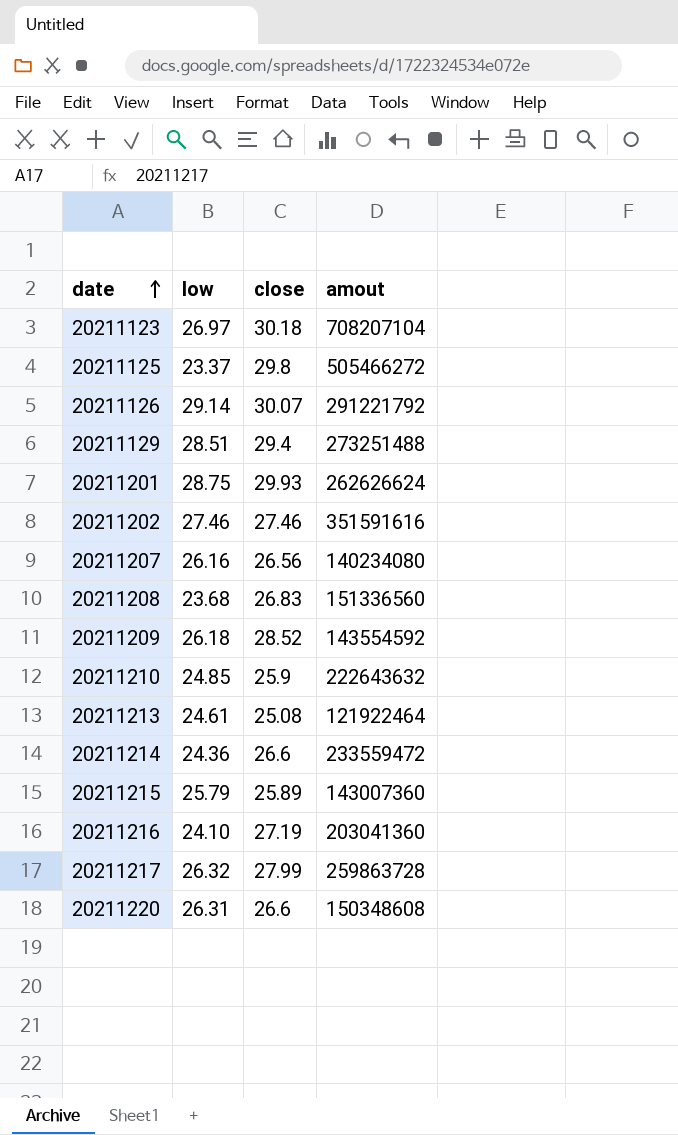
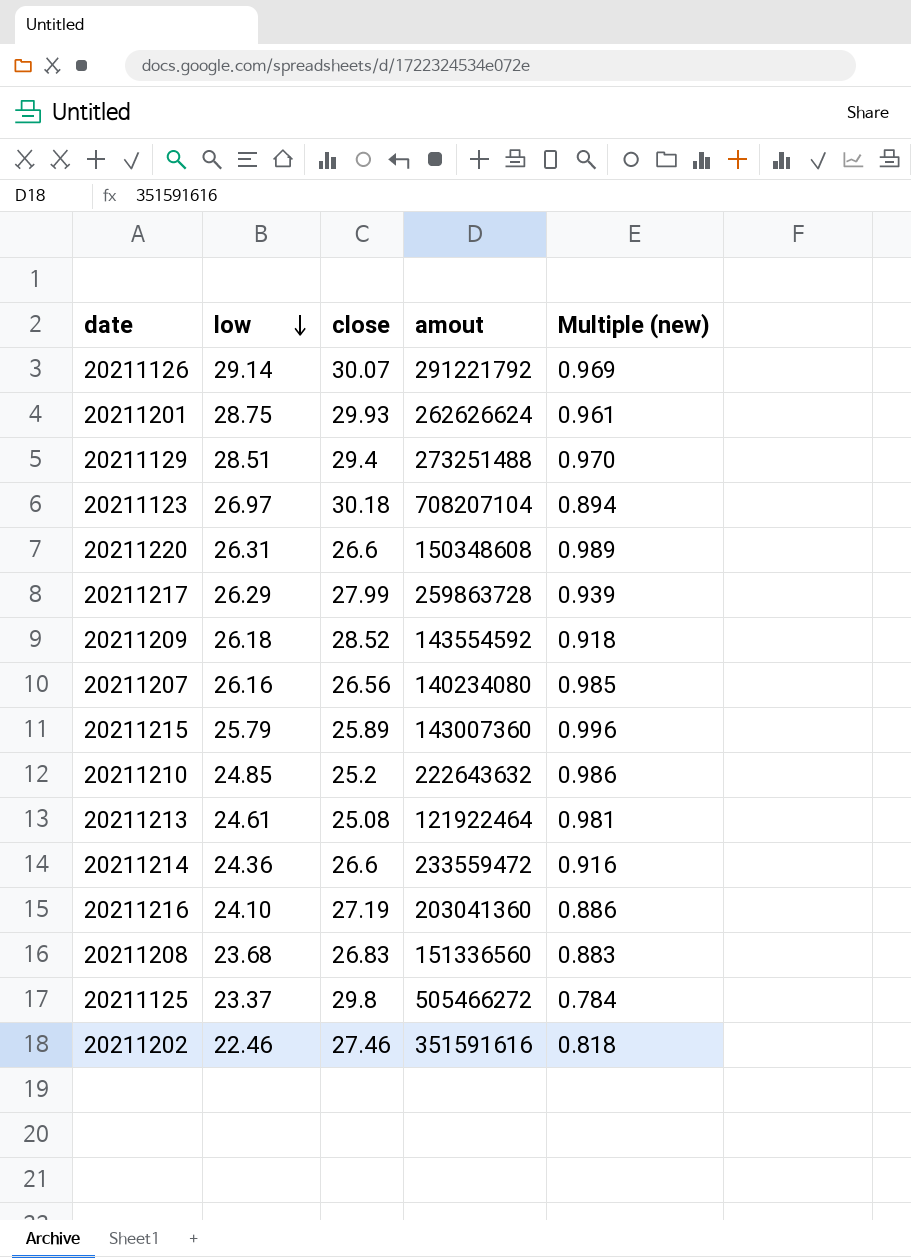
row order: date ascending -> low descending
column Multiple (new) | formula: none -> [low] / [close]
20211217 | low: 26.32 -> 26.29
20211210 | close: 25.9 -> 25.2
20211202 | low: 27.46 -> 22.46

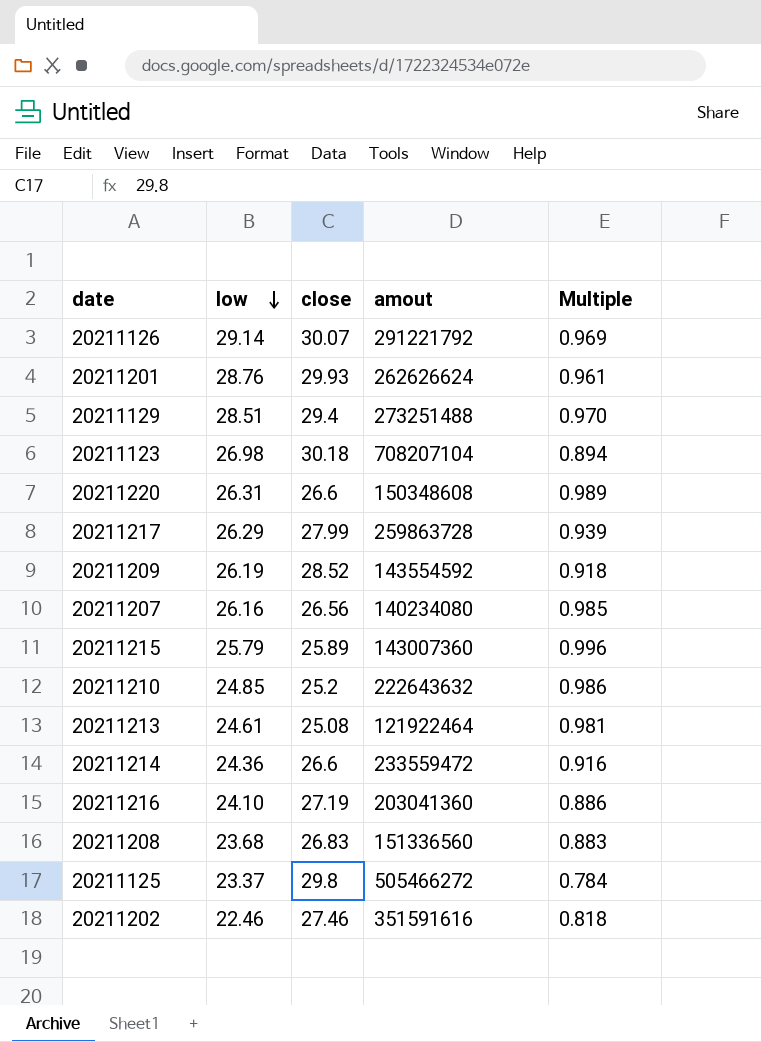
column name: Multiple (new) -> Multiple
20211201 | low: 28.75 -> 28.76
20211123 | low: 26.97 -> 26.98
20211209 | low: 26.18 -> 26.19

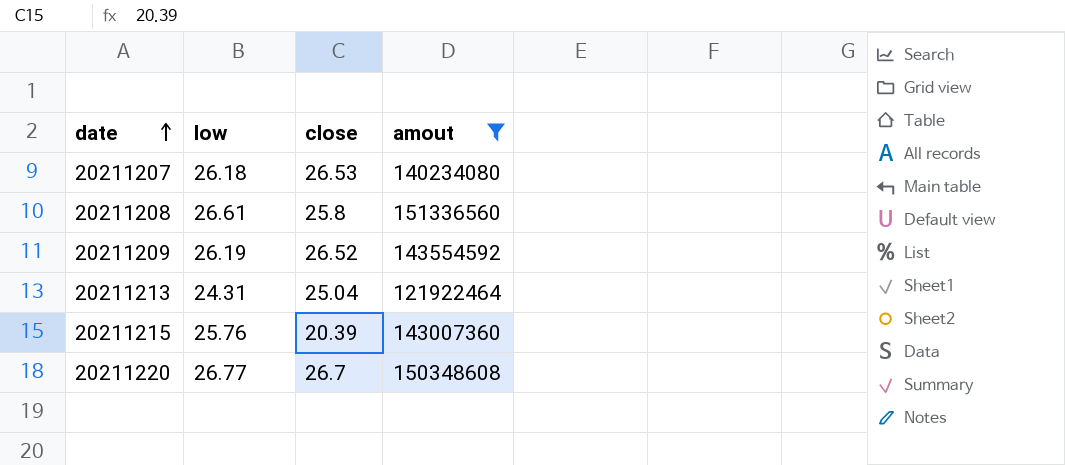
filter: none -> amout <= 151336560
row order: low descending -> date ascending
column Multiple | formula: [low] / [close] -> none
20211207 | low: 26.16 -> 26.18
20211207 | close: 26.56 -> 26.53
20211208 | low: 23.68 -> 26.61
20211208 | close: 26.83 -> 25.8
20211209 | close: 28.52 -> 26.52
20211213 | low: 24.61 -> 24.31
20211213 | close: 25.08 -> 25.04
20211215 | low: 25.79 -> 25.76
20211215 | close: 25.89 -> 20.39
20211220 | low: 26.31 -> 26.77
20211220 | close: 26.6 -> 26.7

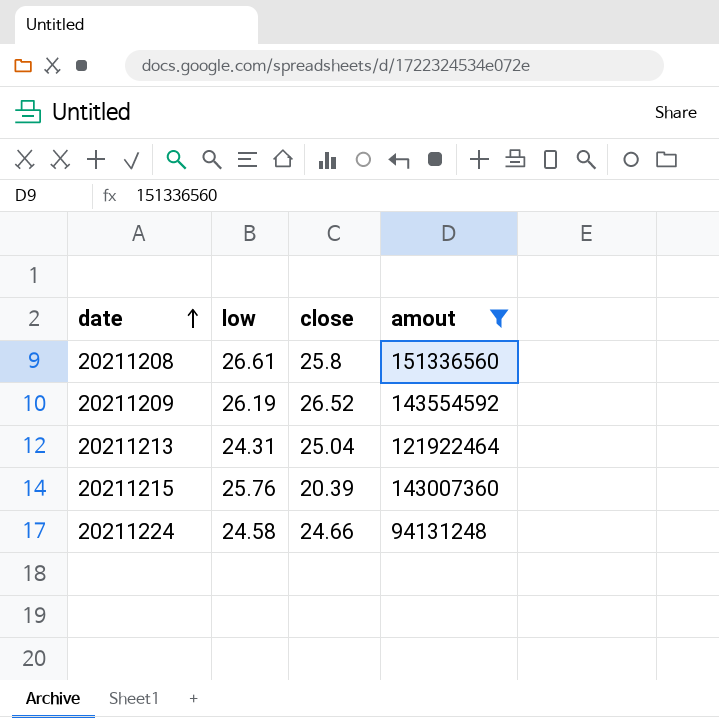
row 20211207: 26.18 | 26.53 | 140234080 -> none
row 20211220: 26.77 | 26.7 | 150348608 -> none
row 20211224: none -> 24.58 | 24.66 | 94131248

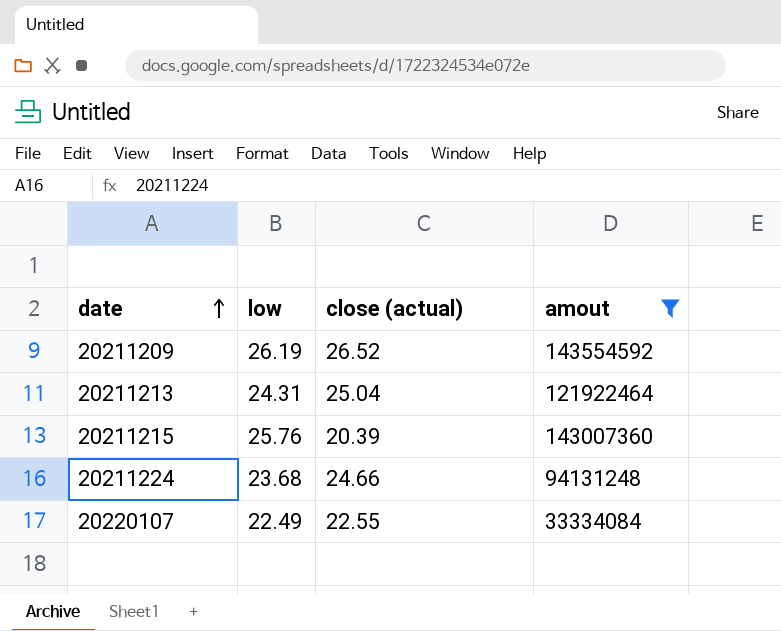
column name: close -> close (actual)
row 20211208: 26.61 | 25.8 | 151336560 -> none
20211224 | low: 24.58 -> 23.68
row 20220107: none -> 22.49 | 22.55 | 33334084

